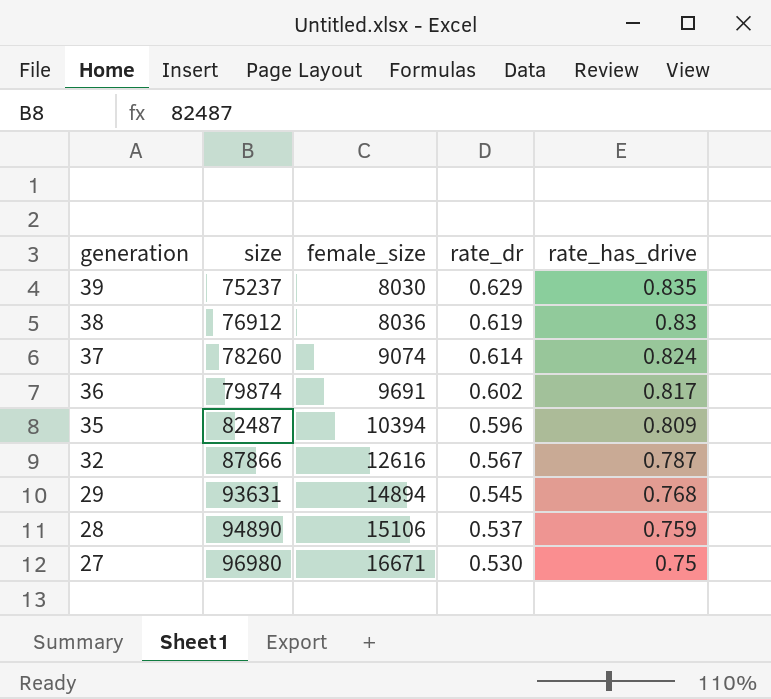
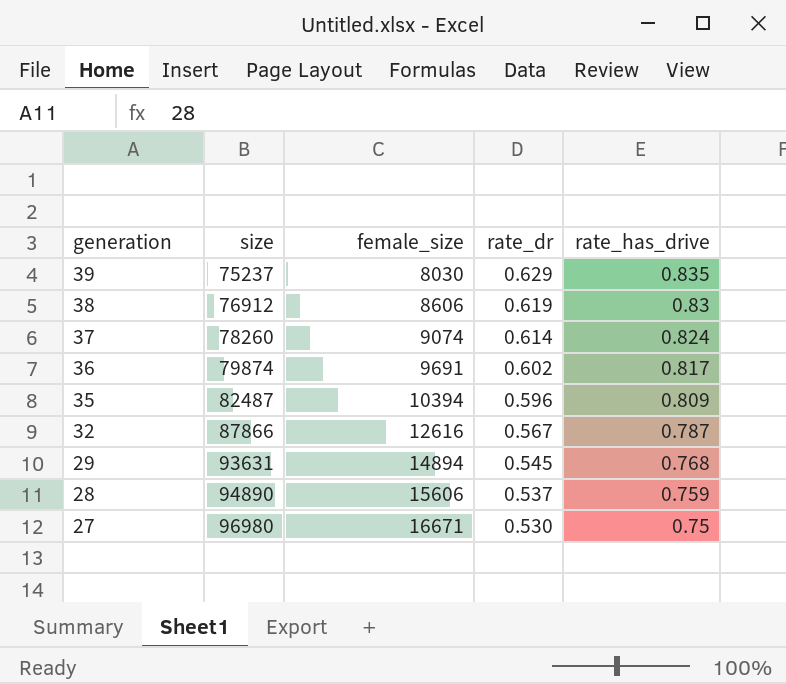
38 | female_size: 8036 -> 8606
28 | female_size: 15106 -> 15606

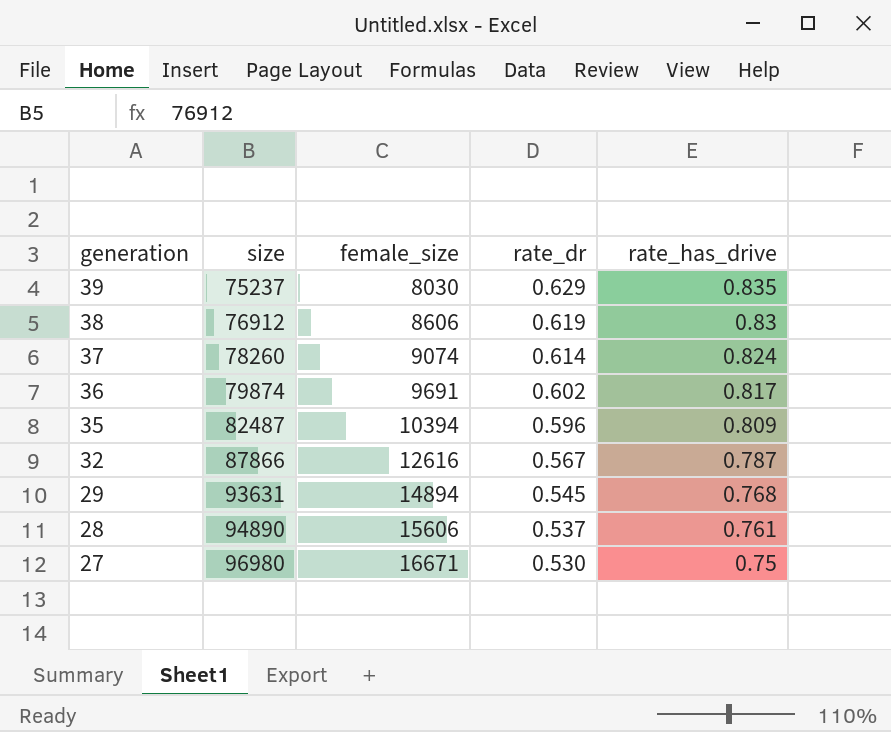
28 | rate_has_drive: 0.759 -> 0.761

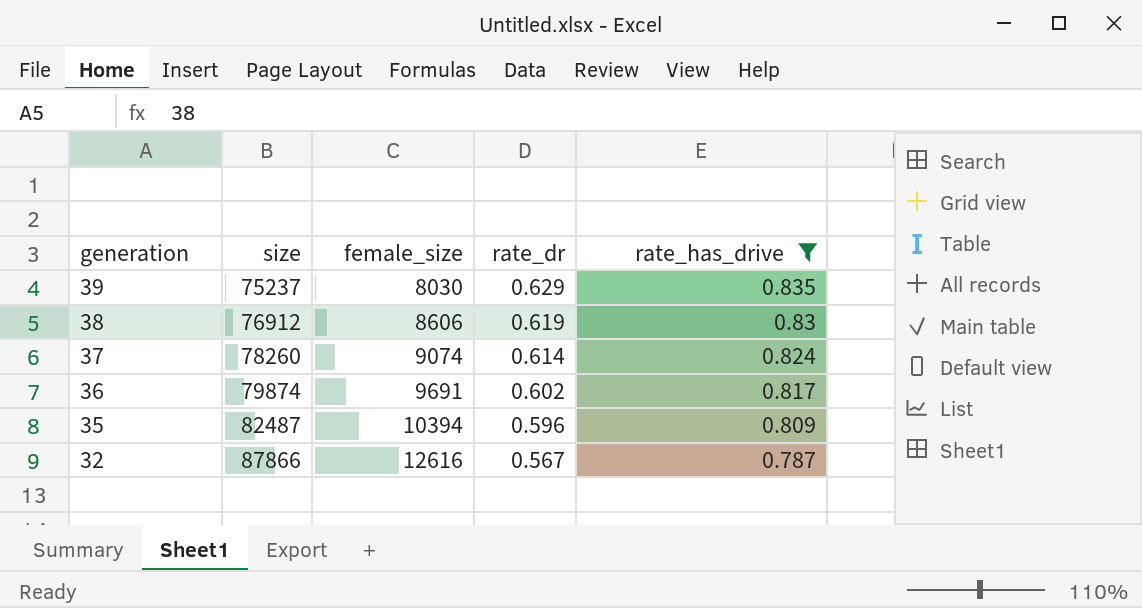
filter: none -> rate_has_drive >= 0.787

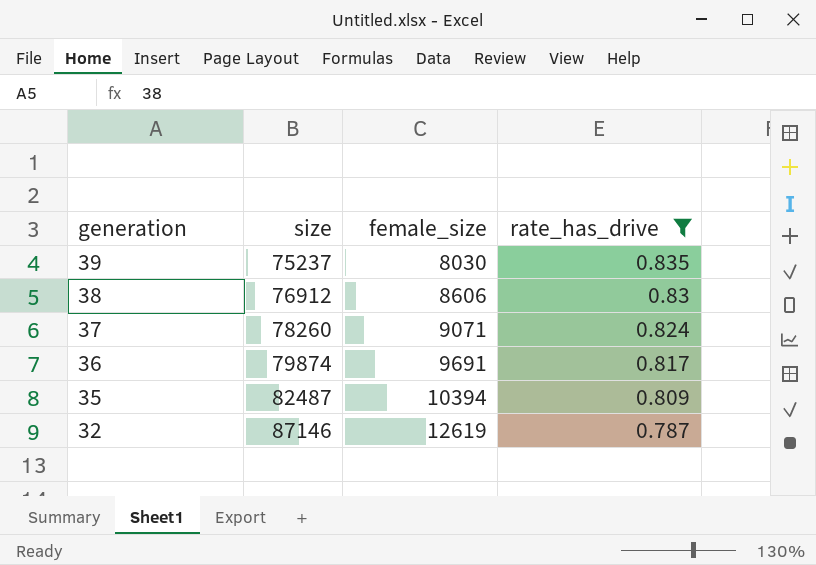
column rate_dr | position: 4 -> none
37 | female_size: 9074 -> 9071
32 | size: 87866 -> 87146
32 | female_size: 12616 -> 12619

